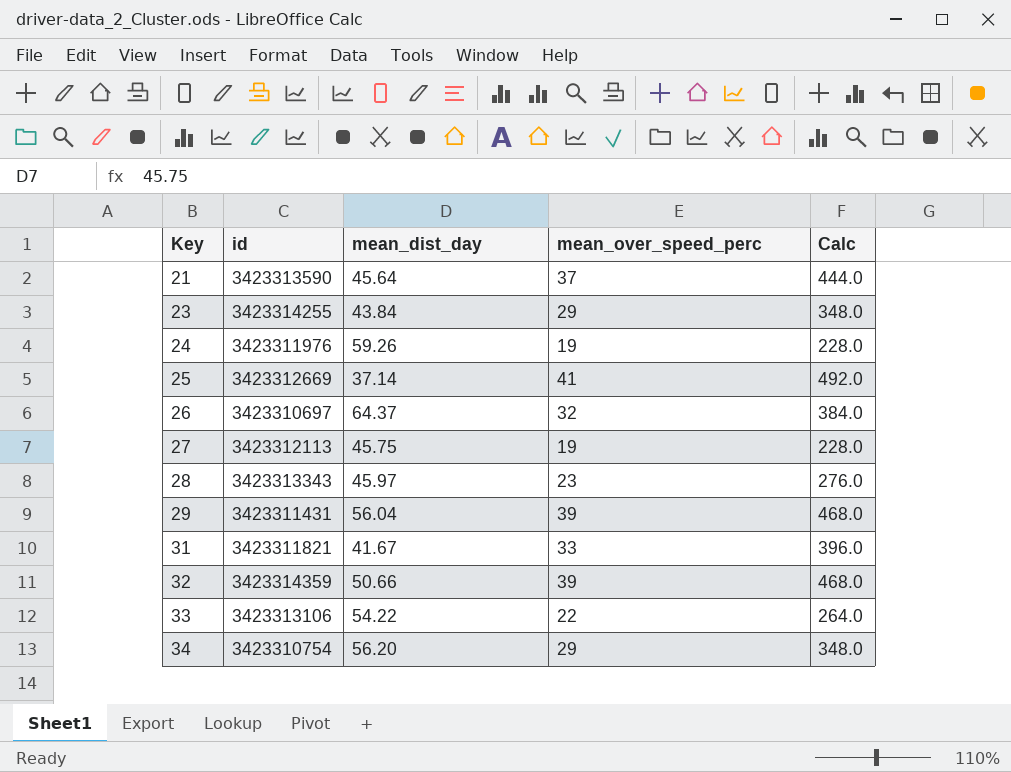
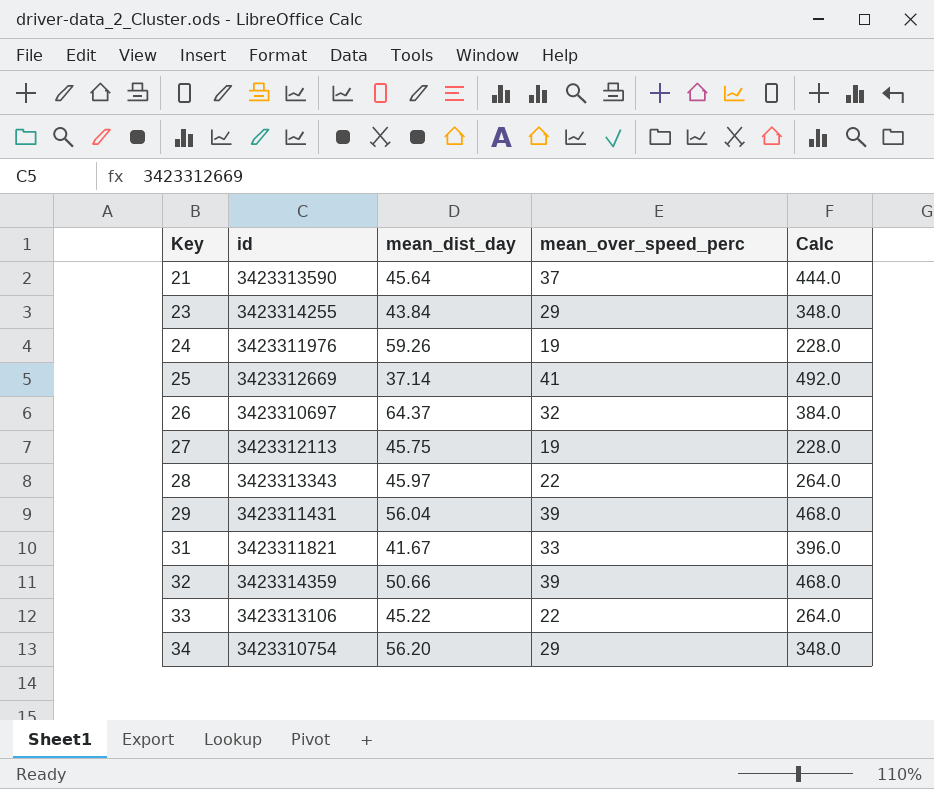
28 | mean_over_speed_perc: 23 -> 22
28 | Calc: 276.0 -> 264.0
33 | mean_dist_day: 54.22 -> 45.22

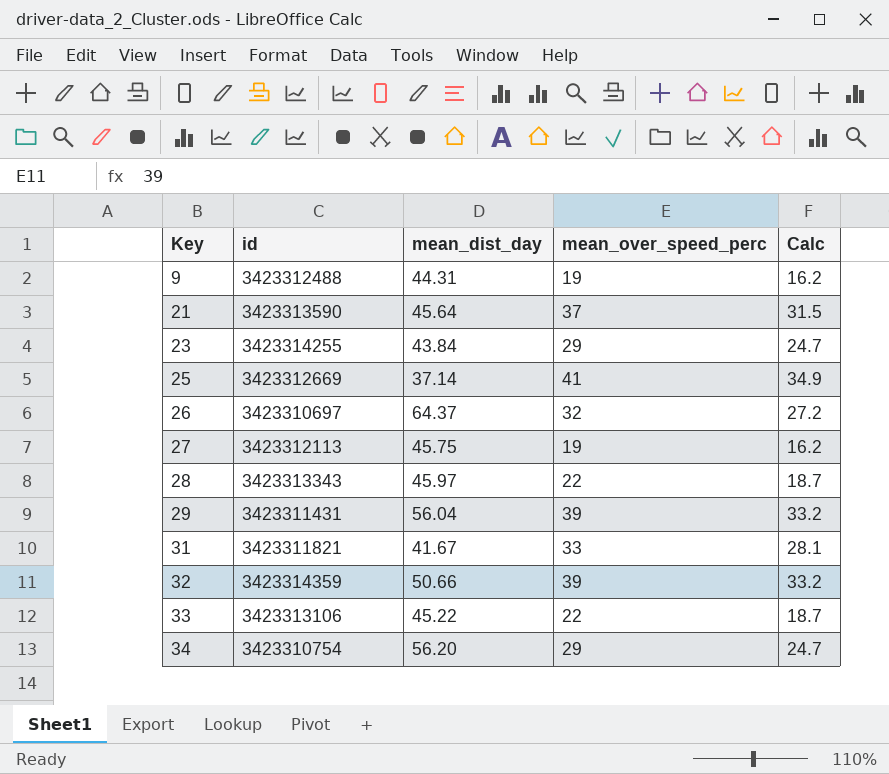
column Calc | formula: [mean_over_speed_perc] * 12 -> [mean_over_speed_perc] * 0.85
row 24: 3423311976 | 59.26 | 19 | 228.0 -> none
row 9: none -> 3423312488 | 44.31 | 19 | 16.2

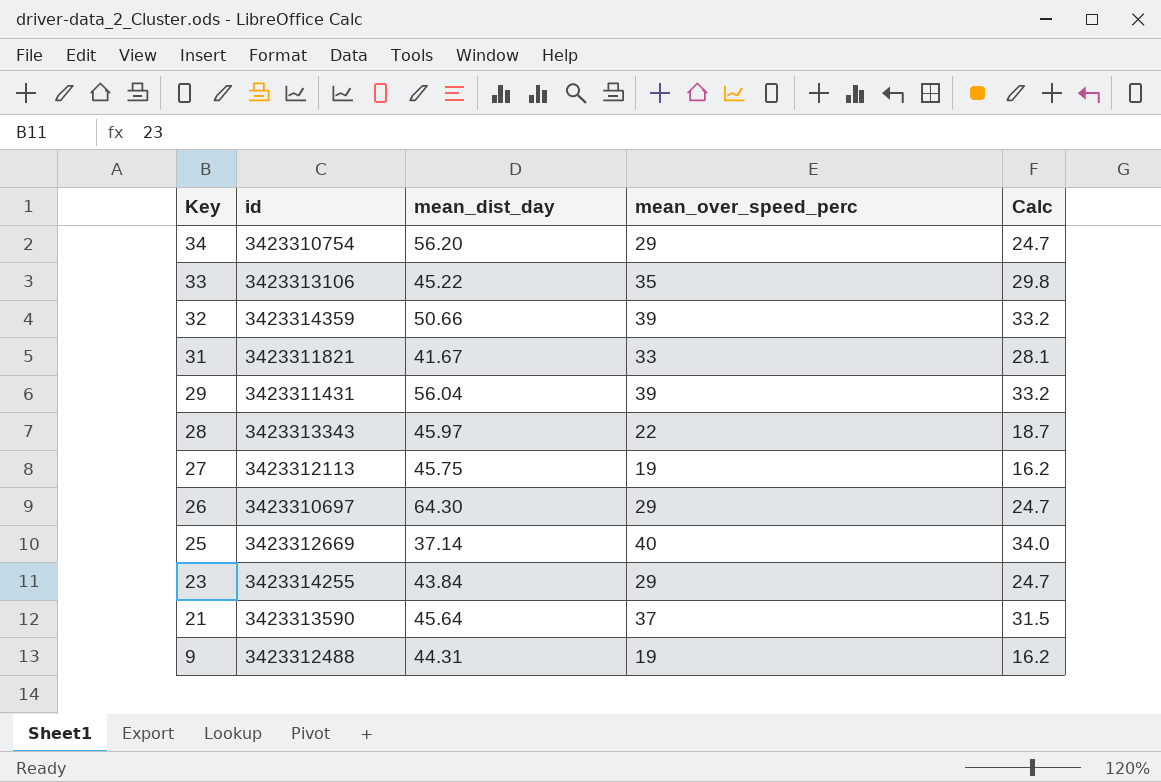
row order: Key ascending -> Key descending
33 | mean_over_speed_perc: 22 -> 35
33 | Calc: 18.7 -> 29.8
26 | mean_dist_day: 64.37 -> 64.30
26 | mean_over_speed_perc: 32 -> 29
26 | Calc: 27.2 -> 24.7
25 | mean_over_speed_perc: 41 -> 40
25 | Calc: 34.9 -> 34.0

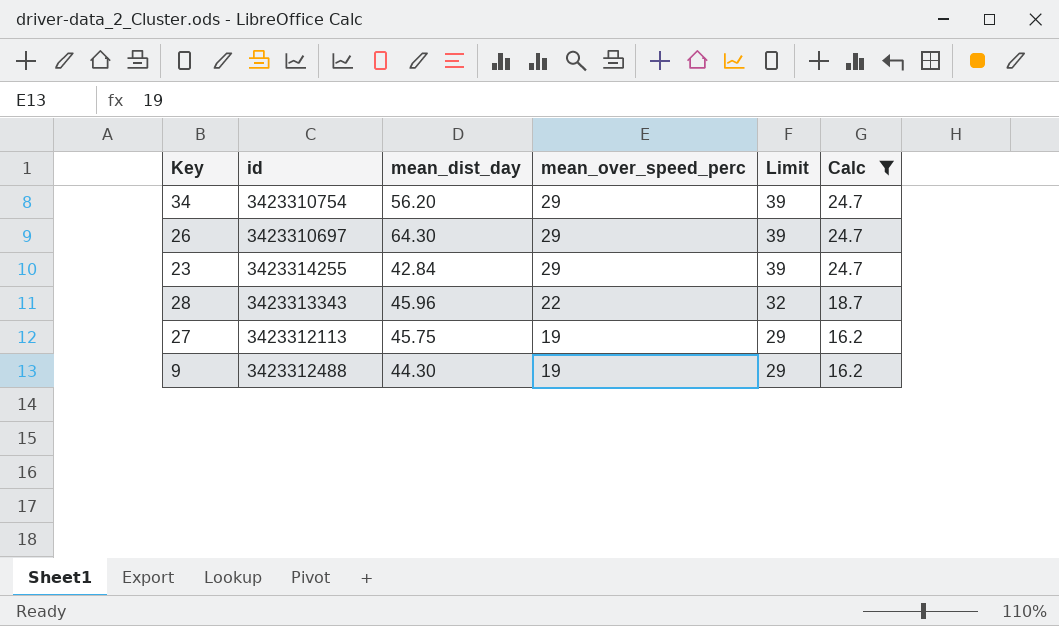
filter: none -> Calc <= 24.7
row order: Key descending -> mean_over_speed_perc descending
column Limit | formula: none -> [mean_over_speed_perc] + 10
23 | mean_dist_day: 43.84 -> 42.84
28 | mean_dist_day: 45.97 -> 45.96
9 | mean_dist_day: 44.31 -> 44.30

